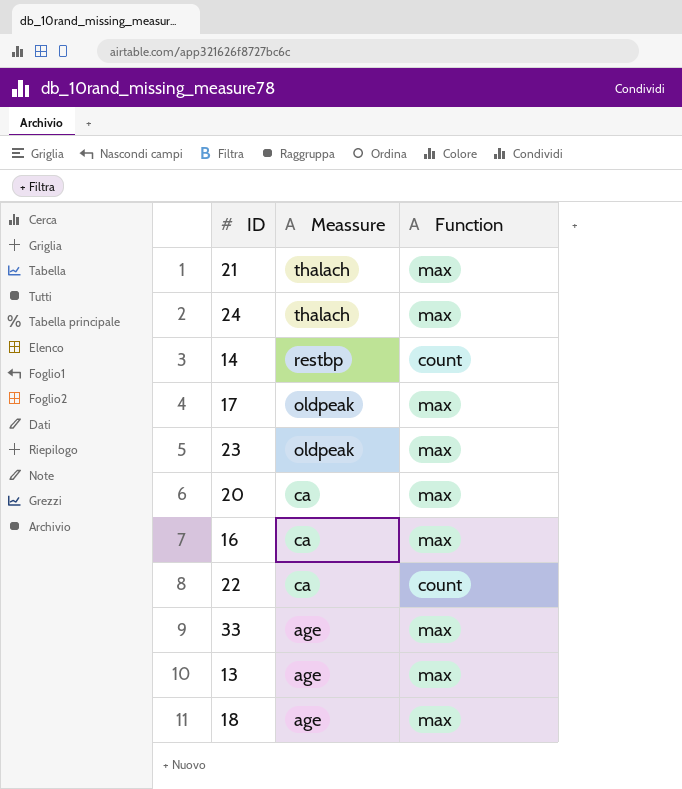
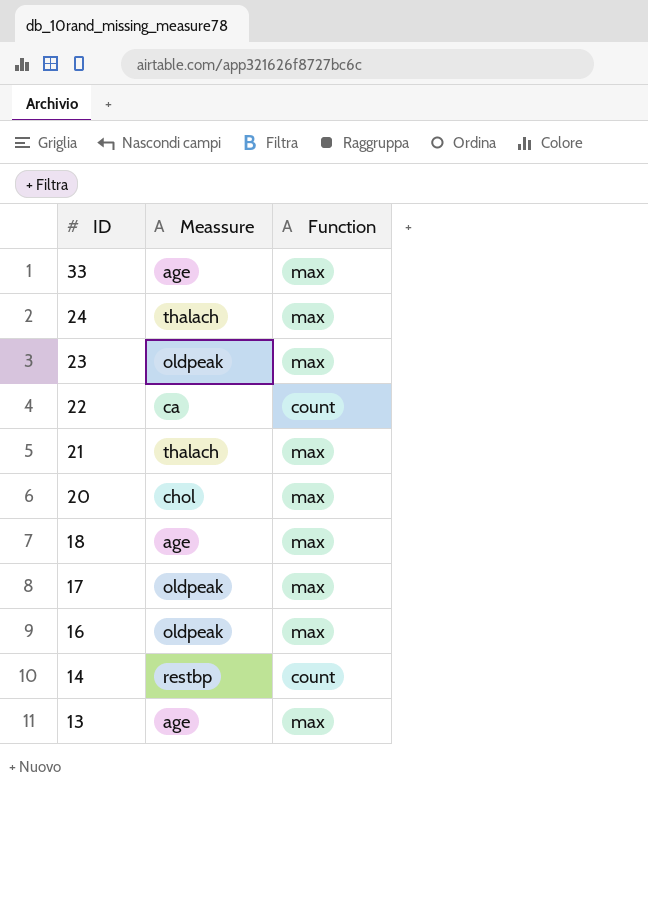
row order: Meassure descending -> ID descending
20 | Meassure: ca -> chol
16 | Meassure: ca -> oldpeak

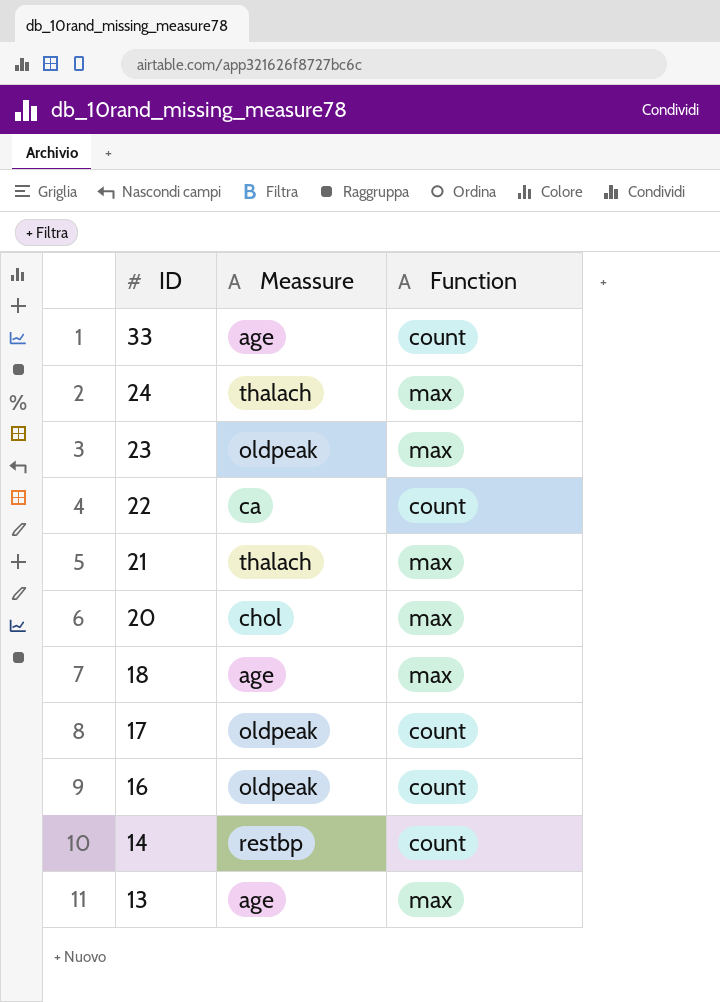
33 | Function: max -> count
17 | Function: max -> count
16 | Function: max -> count

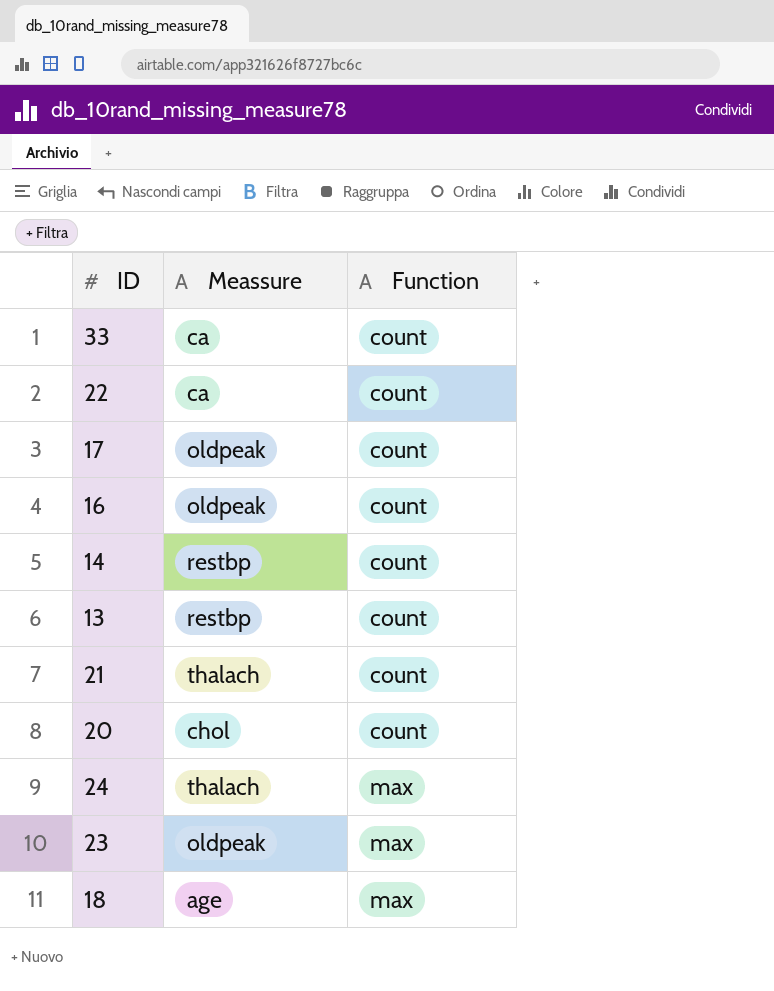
row order: ID descending -> Function ascending
33 | Meassure: age -> ca
13 | Meassure: age -> restbp
13 | Function: max -> count
21 | Function: max -> count
20 | Function: max -> count

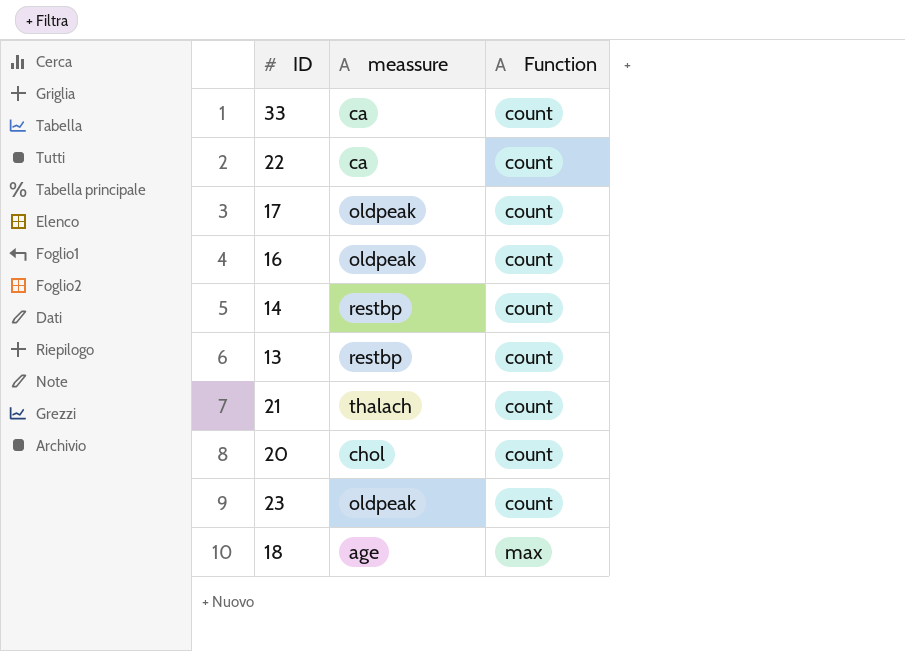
column name: Meassure -> meassure
row 24: thalach | max -> none
23 | Function: max -> count

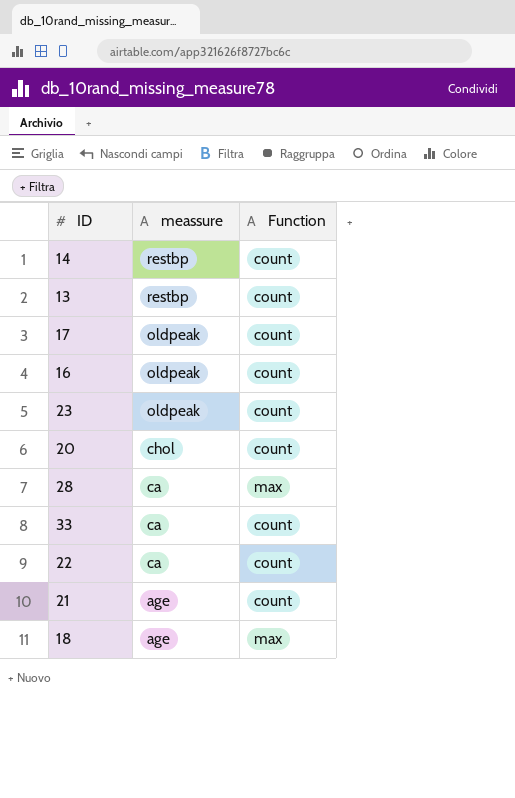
row order: Function ascending -> meassure descending
row 28: none -> ca | max
21 | meassure: thalach -> age

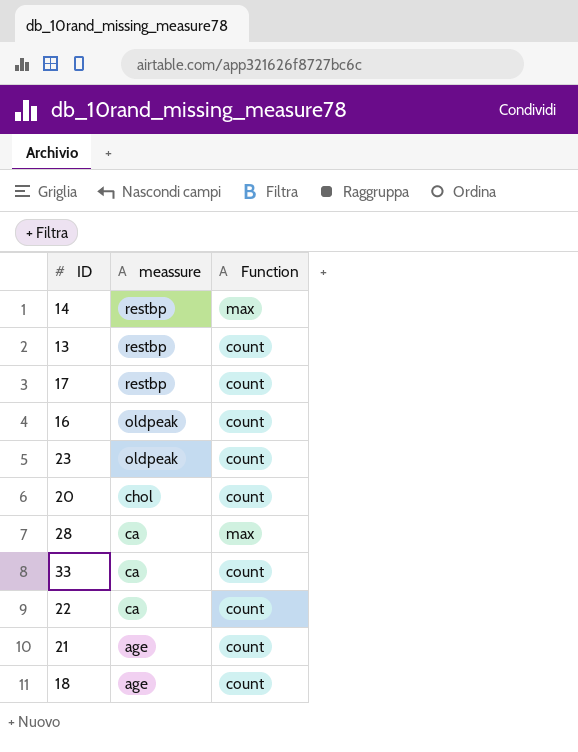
14 | Function: count -> max
17 | meassure: oldpeak -> restbp
18 | Function: max -> count

